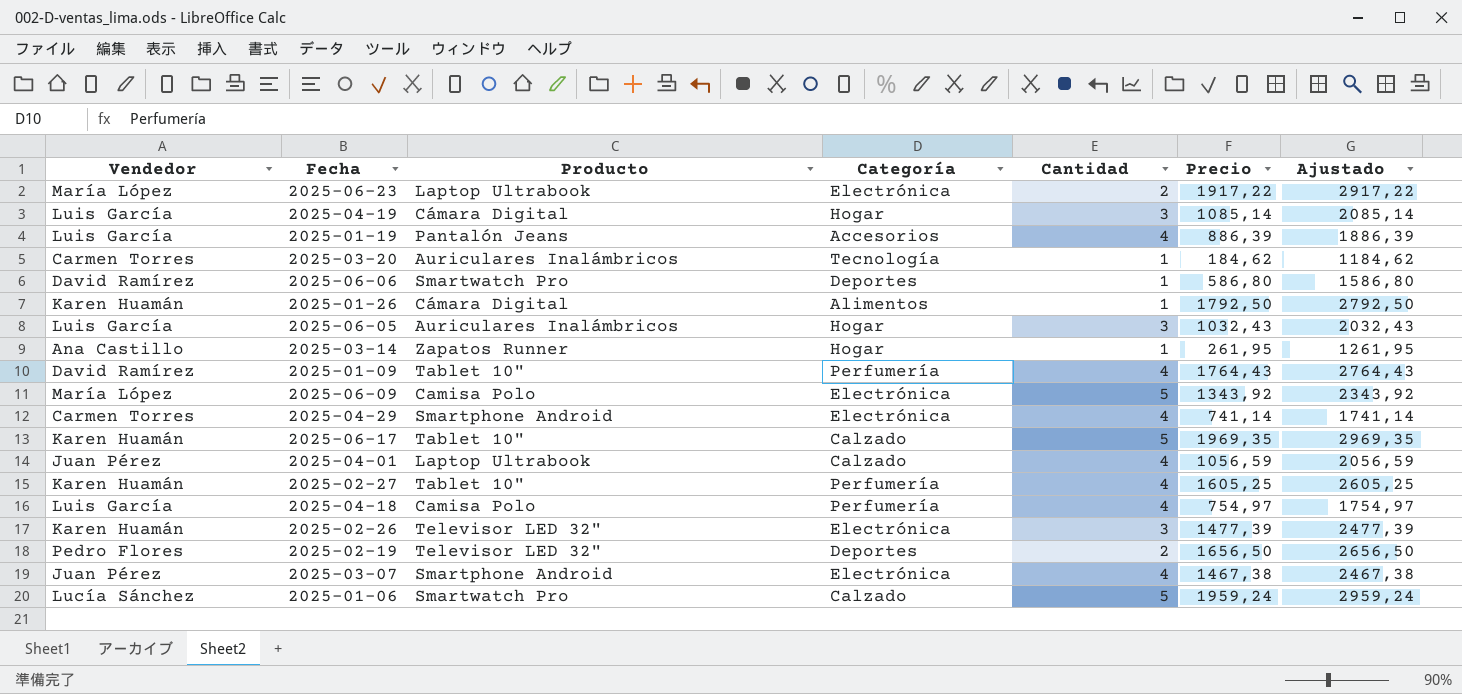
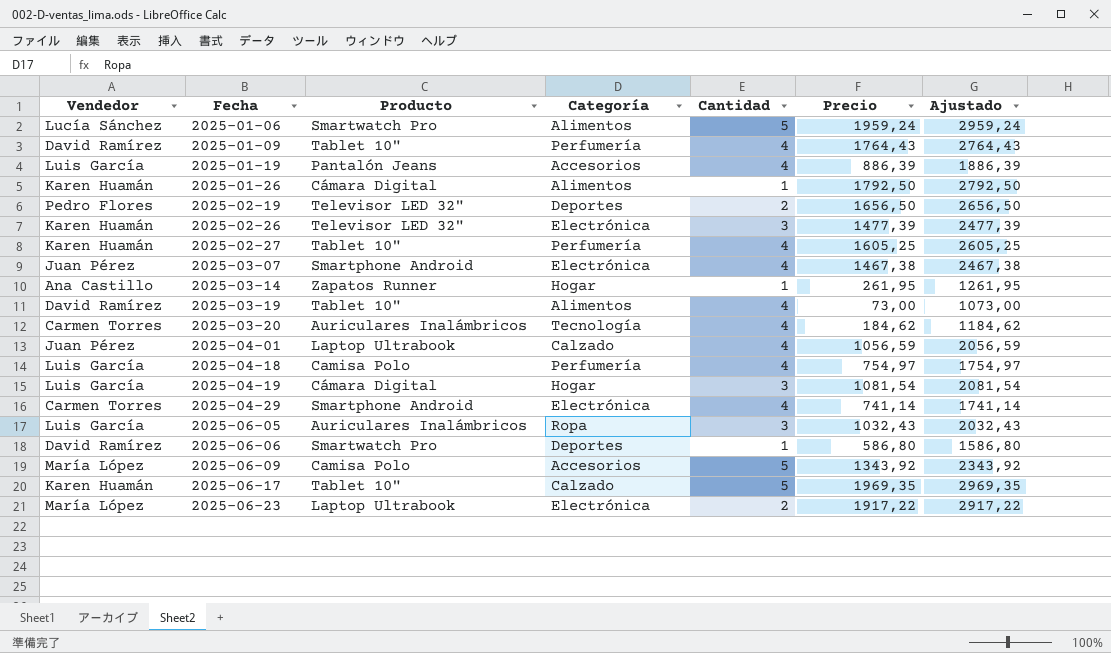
row order: none -> Fecha ascending
2025-01-06 | Categoría: Calzado -> Alimentos
row 2025-03-19: none -> David Ramírez | Tablet 10" | Alimentos | 4 | 73,00 | 1073,00
2025-03-20 | Cantidad: 1 -> 4
2025-04-19 | Precio: 1085,14 -> 1081,54
2025-04-19 | Ajustado: 2085,14 -> 2081,54
2025-06-05 | Categoría: Hogar -> Ropa
2025-06-09 | Categoría: Electrónica -> Accesorios

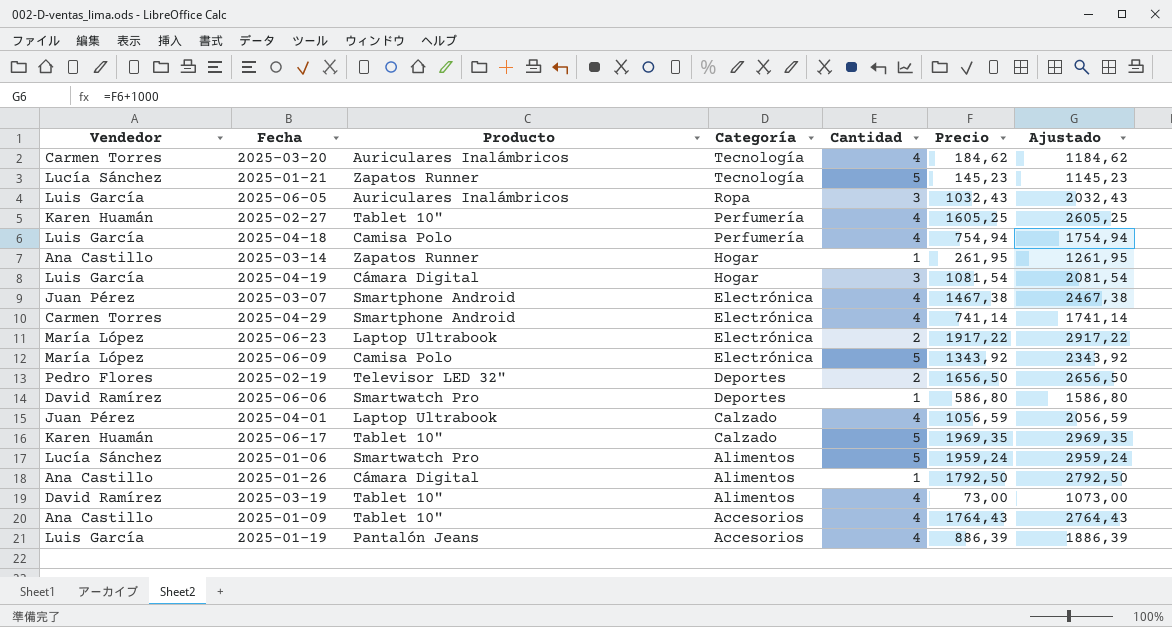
row order: Fecha ascending -> Categoría descending
row 2025-02-26: Karen Huamán | Televisor LED 32" | Electrónica | 3 | 1477,39 | 2477,39 -> none
row 2025-01-21: none -> Lucía Sánchez | Zapatos Runner | Tecnología | 5 | 145,23 | 1145,23
2025-04-18 | Precio: 754,97 -> 754,94
2025-04-18 | Ajustado: 1754,97 -> 1754,94
2025-06-09 | Categoría: Accesorios -> Electrónica
2025-01-26 | Vendedor: Karen Huamán -> Ana Castillo
2025-01-09 | Vendedor: David Ramírez -> Ana Castillo
2025-01-09 | Categoría: Perfumería -> Accesorios

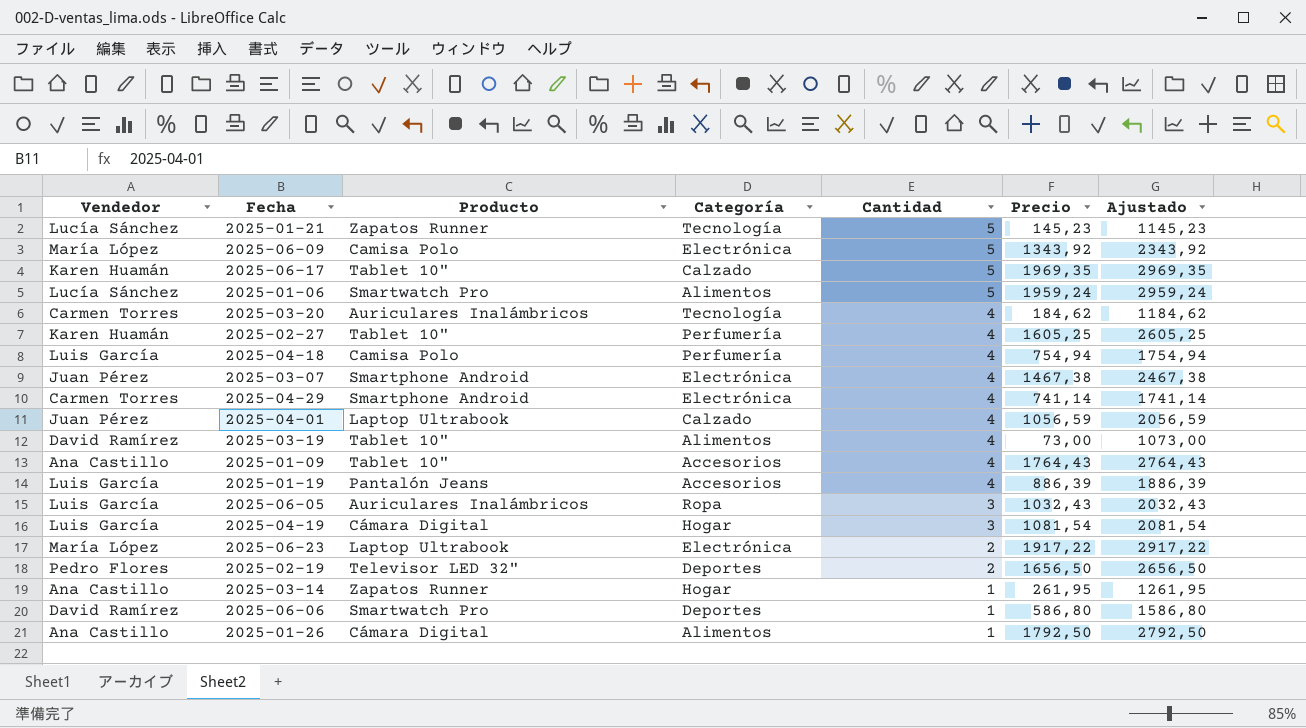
row order: Categoría descending -> Cantidad descending

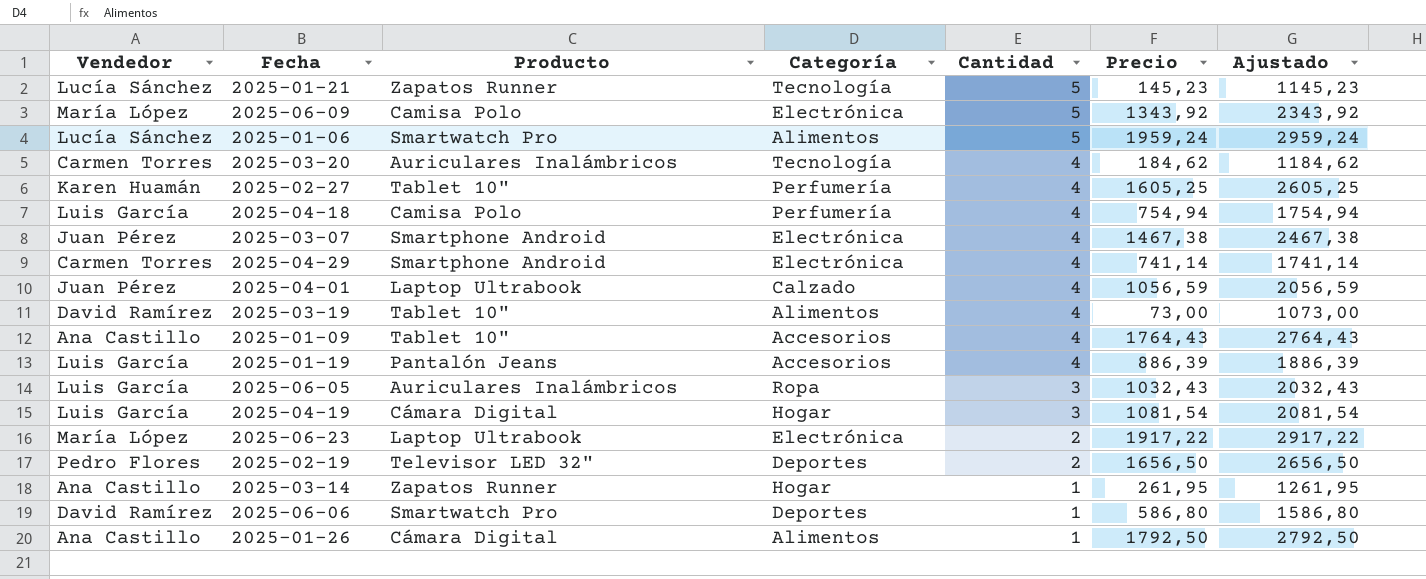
row 2025-06-17: Karen Huamán | Tablet 10" | Calzado | 5 | 1969,35 | 2969,35 -> none

